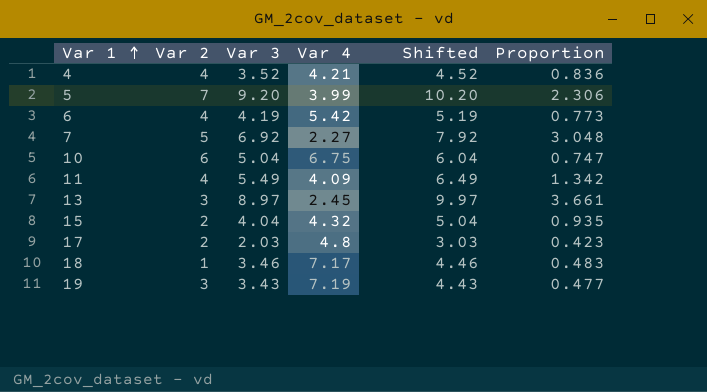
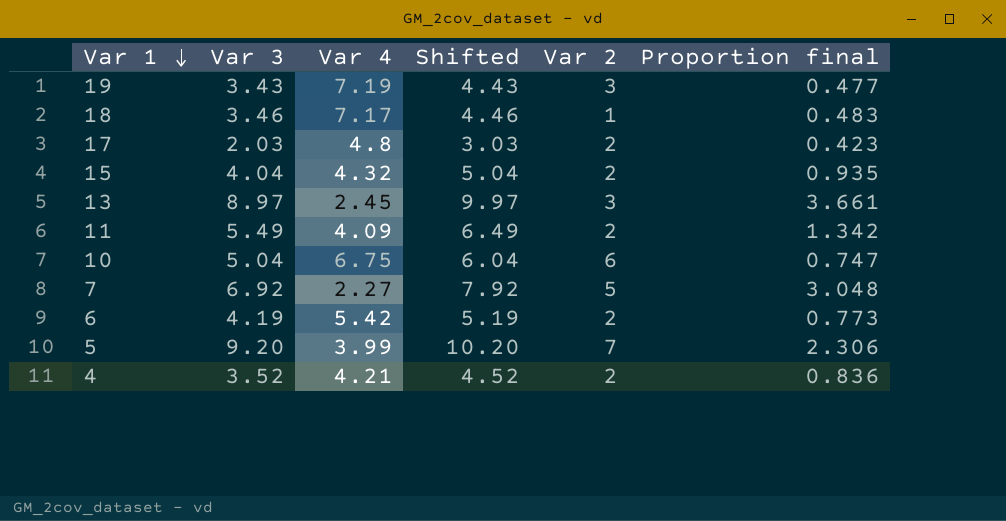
row order: Var 1 ascending -> Var 1 descending
column Var 2 | position: 2 -> 5
column name: Proportion -> Proportion final
11 | Var 2: 4 -> 2
6 | Var 2: 4 -> 2
4 | Var 2: 4 -> 2

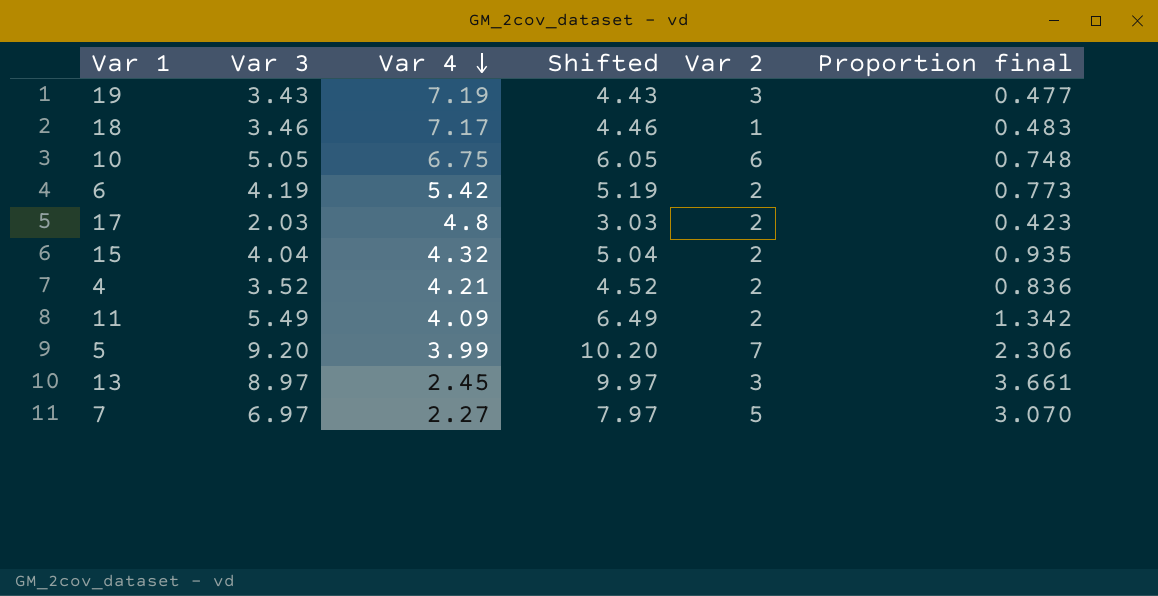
row order: Var 1 descending -> Var 4 descending
10 | Var 3: 5.04 -> 5.05
10 | Shifted: 6.04 -> 6.05
10 | Proportion final: 0.747 -> 0.748
7 | Var 3: 6.92 -> 6.97
7 | Shifted: 7.92 -> 7.97
7 | Proportion final: 3.048 -> 3.070

